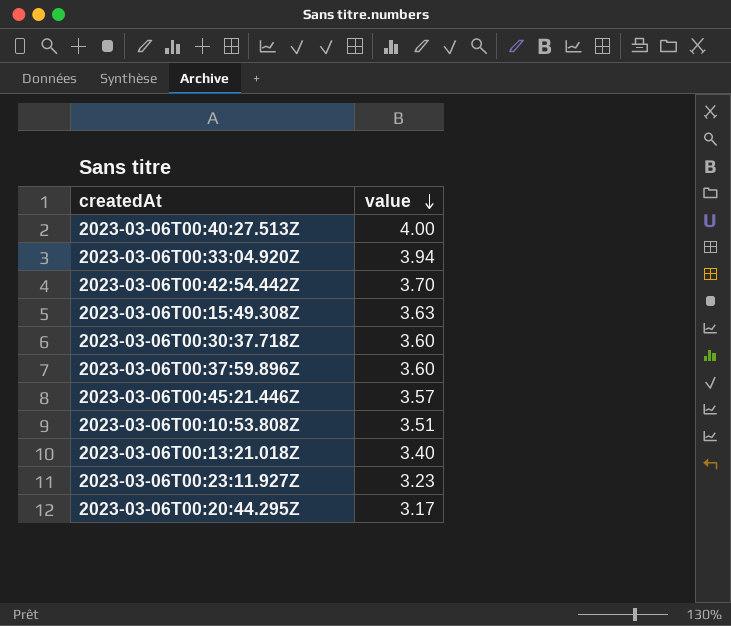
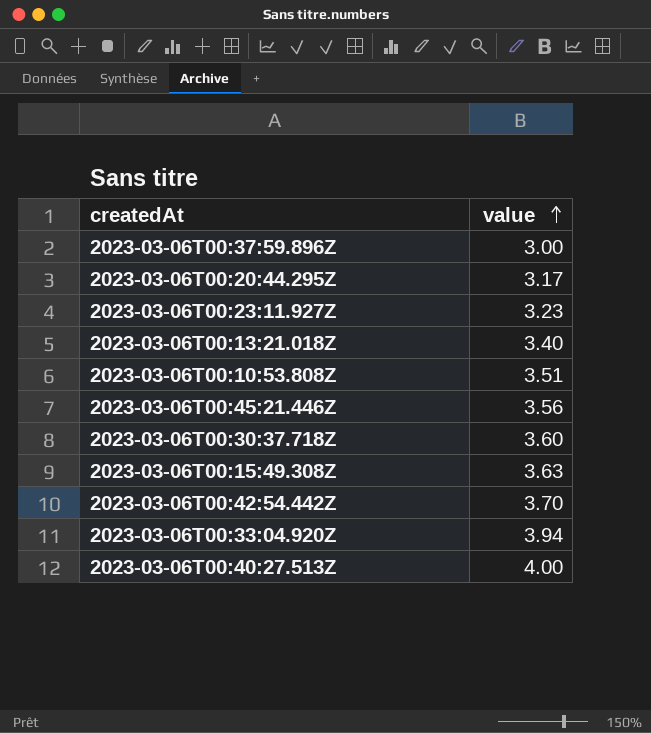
row order: value descending -> value ascending
2023-03-06T00:37:59.896Z | value: 3.60 -> 3.00
2023-03-06T00:45:21.446Z | value: 3.57 -> 3.56

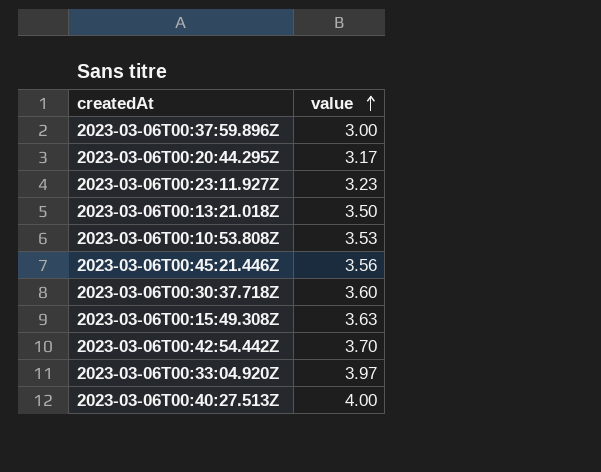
2023-03-06T00:13:21.018Z | value: 3.40 -> 3.50
2023-03-06T00:10:53.808Z | value: 3.51 -> 3.53
2023-03-06T00:33:04.920Z | value: 3.94 -> 3.97

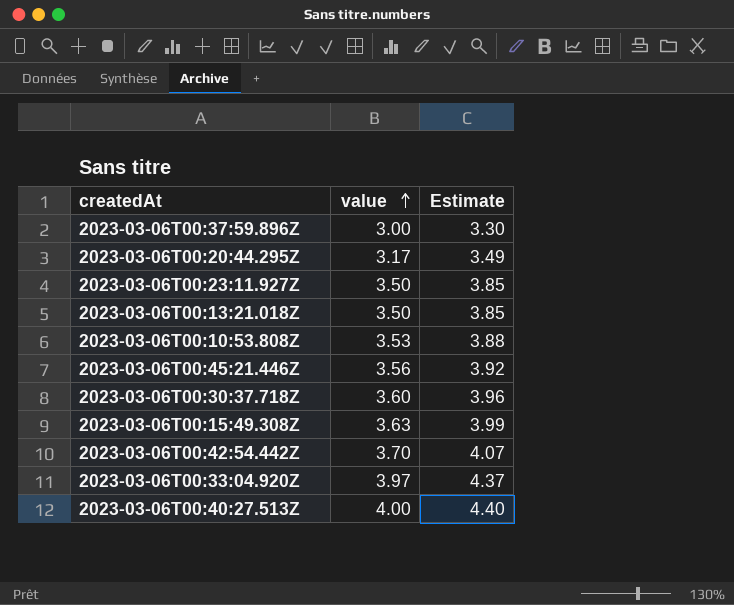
column Estimate | formula: none -> [value] * 1.1
2023-03-06T00:23:11.927Z | value: 3.23 -> 3.50

